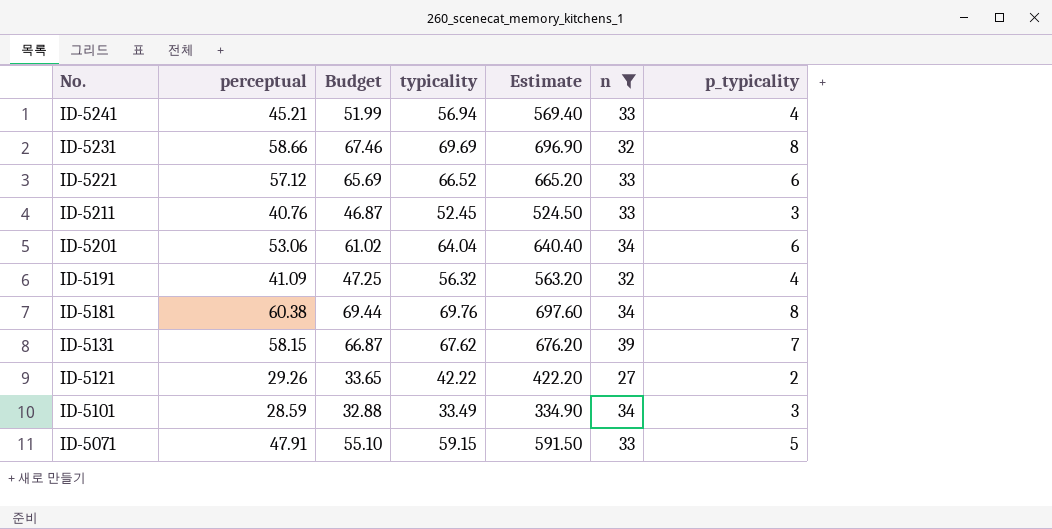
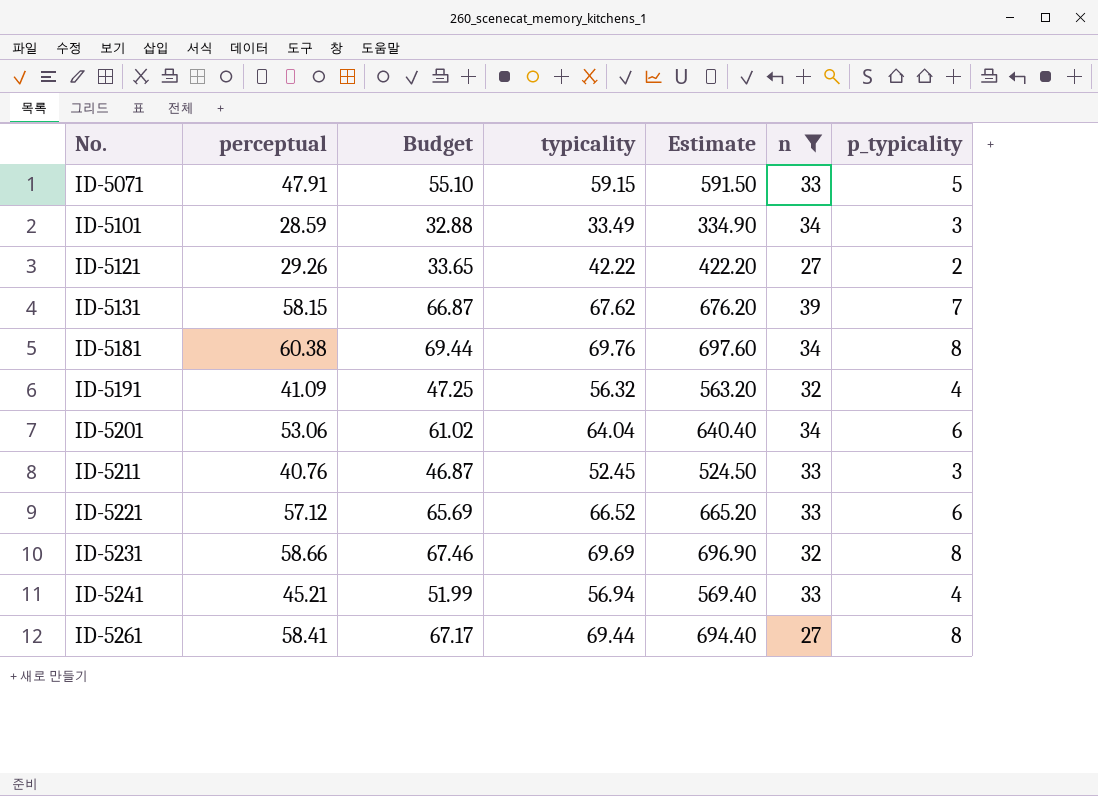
row order: No. descending -> No. ascending
row ID-5261: none -> 58.41 | 67.17 | 69.44 | 694.40 | 27 | 8

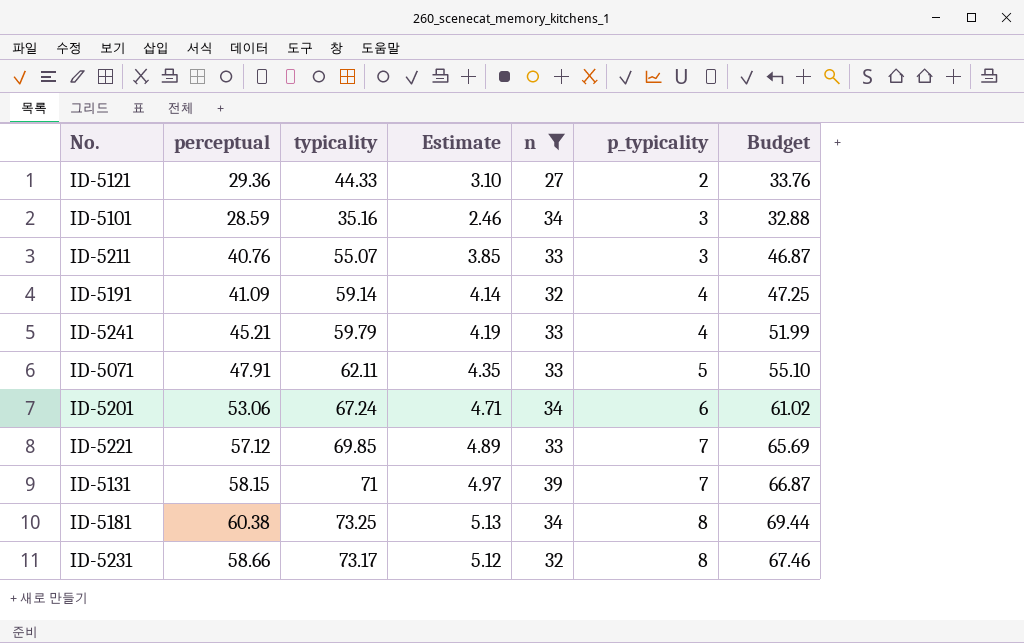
row order: No. ascending -> p_typicality ascending
column Estimate | formula: [typicality] * 10 -> [typicality] * 0.07
column Budget | position: 3 -> 7
row ID-5261: 58.41 | 67.17 | 69.44 | 694.40 | 27 | 8 -> none
ID-5121 | perceptual: 29.26 -> 29.36
ID-5121 | typicality: 42.22 -> 44.33
ID-5121 | Budget: 33.65 -> 33.76
ID-5101 | typicality: 33.49 -> 35.16
ID-5211 | typicality: 52.45 -> 55.07
ID-5191 | typicality: 56.32 -> 59.14
ID-5241 | typicality: 56.94 -> 59.79
ID-5071 | typicality: 59.15 -> 62.11
ID-5201 | typicality: 64.04 -> 67.24
ID-5221 | typicality: 66.52 -> 69.85
ID-5221 | p_typicality: 6 -> 7
ID-5131 | typicality: 67.62 -> 71
ID-5181 | typicality: 69.76 -> 73.25
ID-5231 | typicality: 69.69 -> 73.17

